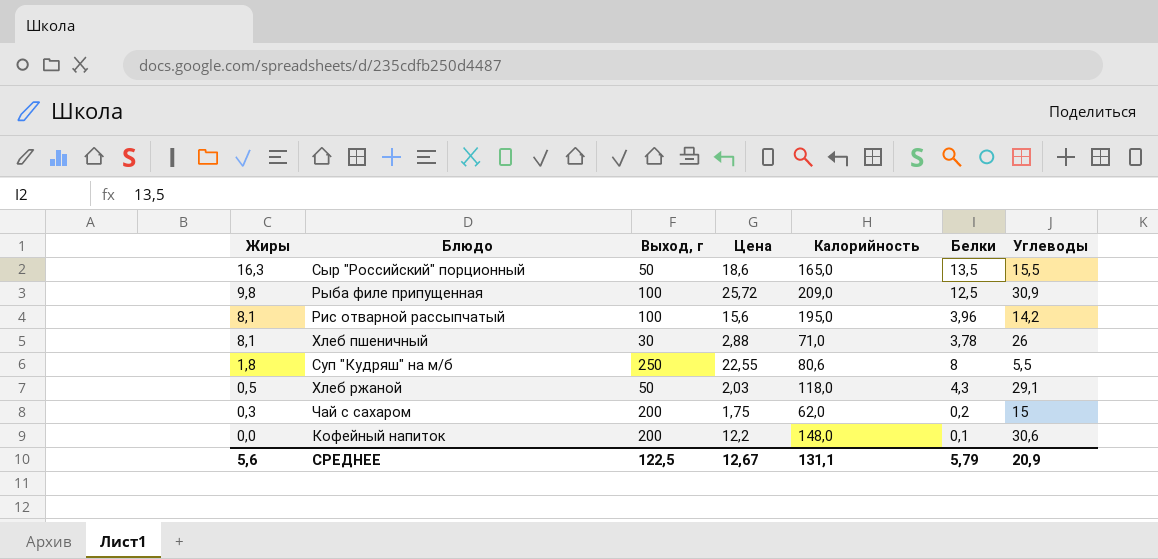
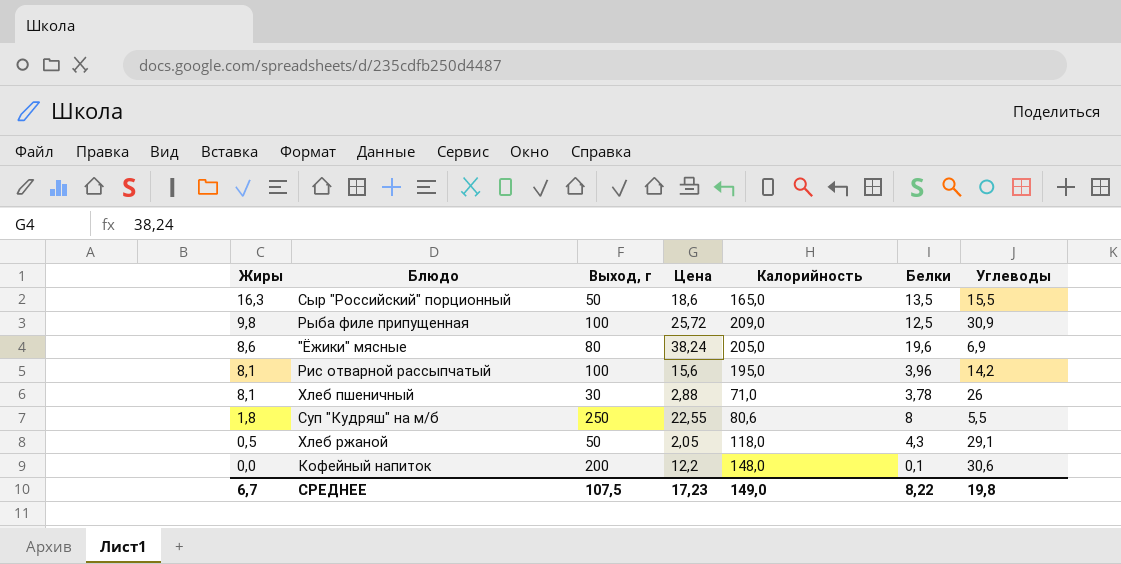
row Чай с сахаром: 0,3 | 200 | 1,75 | 62,0 | 0,2 | 15 -> none
row "Ёжики" мясные: none -> 8,6 | 80 | 38,24 | 205,0 | 19,6 | 6,9
Хлеб ржаной | Цена: 2,03 -> 2,05
СРЕДНЕЕ | Жиры: 5,6 -> 6,7
СРЕДНЕЕ | Выход, г: 122,5 -> 107,5
СРЕДНЕЕ | Цена: 12,67 -> 17,23
СРЕДНЕЕ | Калорийность: 131,1 -> 149,0
СРЕДНЕЕ | Белки: 5,79 -> 8,22
СРЕДНЕЕ | Углеводы: 20,9 -> 19,8

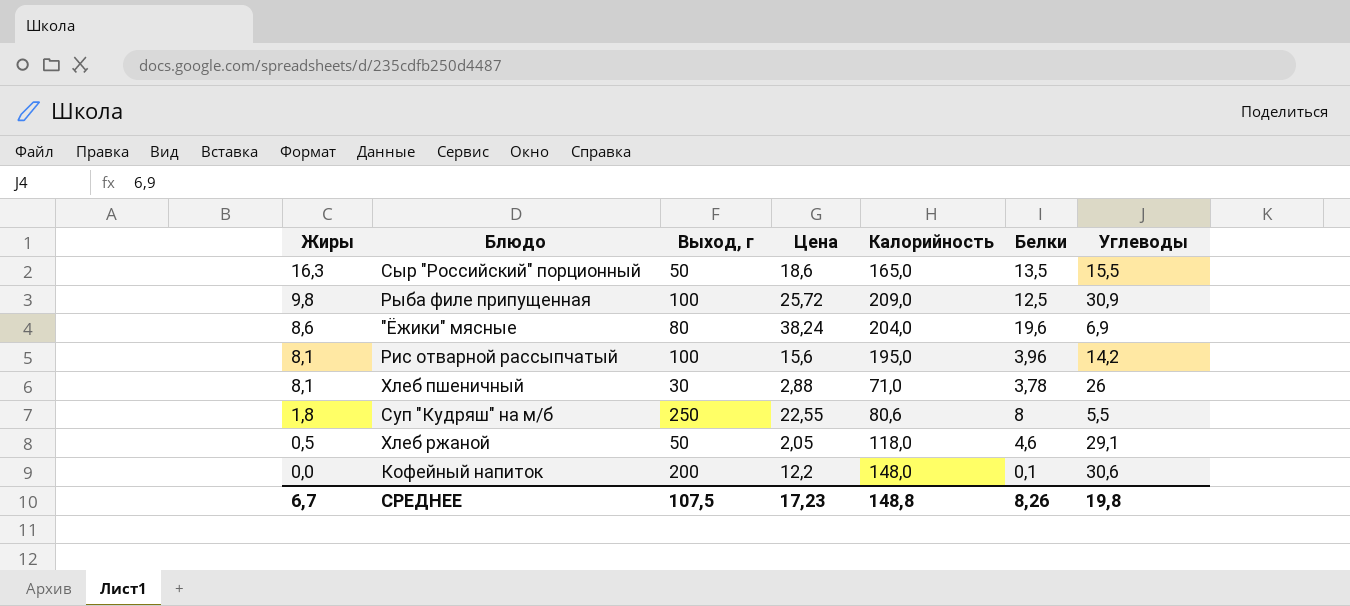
"Ёжики" мясные | Калорийность: 205,0 -> 204,0
Хлеб ржаной | Белки: 4,3 -> 4,6
СРЕДНЕЕ | Калорийность: 149,0 -> 148,8
СРЕДНЕЕ | Белки: 8,22 -> 8,26

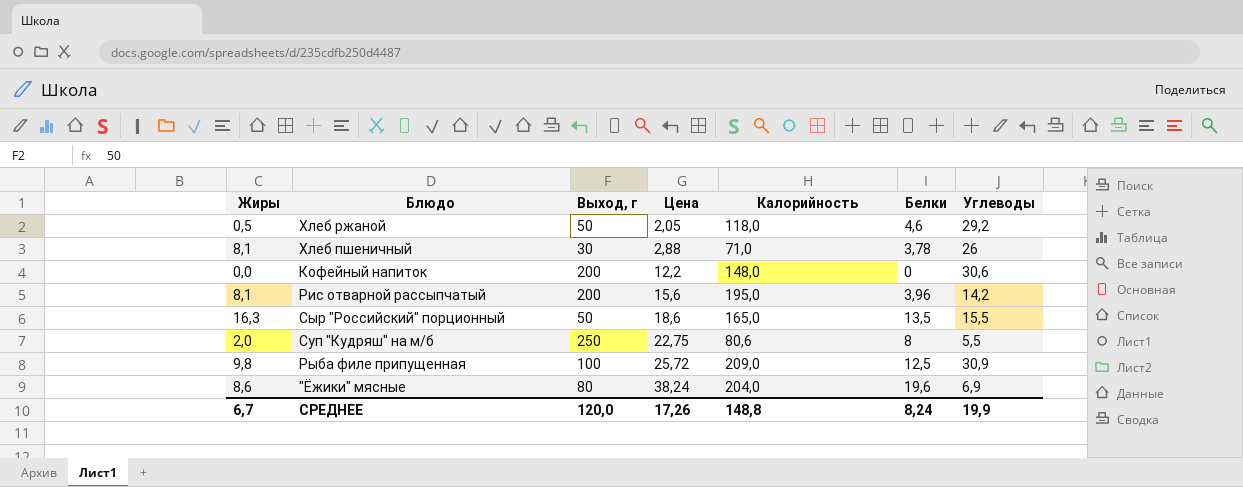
row order: Жиры descending -> Цена ascending
Хлеб ржаной | Углеводы: 29,1 -> 29,2
Кофейный напиток | Белки: 0,1 -> 0
Рис отварной рассыпчатый | Выход, г: 100 -> 200
Суп "Кудряш" на м/б | Жиры: 1,8 -> 2,0
Суп "Кудряш" на м/б | Цена: 22,55 -> 22,75
СРЕДНЕЕ | Выход, г: 107,5 -> 120,0
СРЕДНЕЕ | Цена: 17,23 -> 17,26
СРЕДНЕЕ | Белки: 8,26 -> 8,24
СРЕДНЕЕ | Углеводы: 19,8 -> 19,9

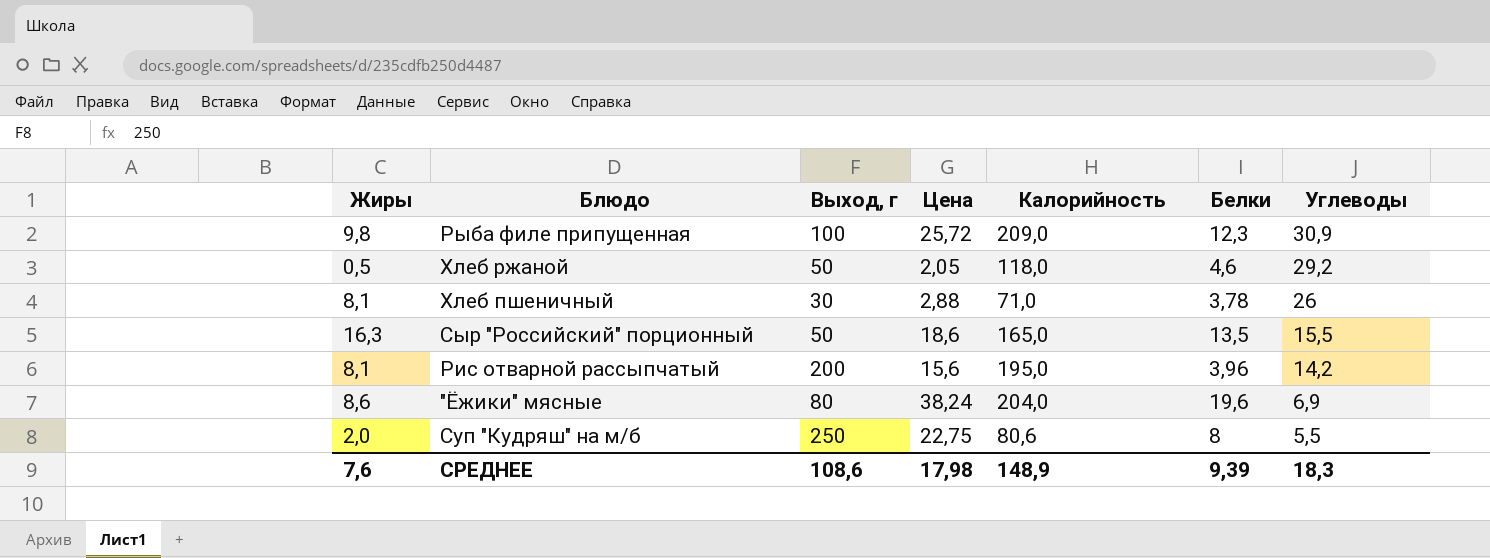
row order: Цена ascending -> Углеводы descending
row Кофейный напиток: 0,0 | 200 | 12,2 | 148,0 | 0 | 30,6 -> none
Рыба филе припущенная | Белки: 12,5 -> 12,3
СРЕДНЕЕ | Жиры: 6,7 -> 7,6
СРЕДНЕЕ | Выход, г: 120,0 -> 108,6
СРЕДНЕЕ | Цена: 17,26 -> 17,98
СРЕДНЕЕ | Калорийность: 148,8 -> 148,9
СРЕДНЕЕ | Белки: 8,24 -> 9,39
СРЕДНЕЕ | Углеводы: 19,9 -> 18,3

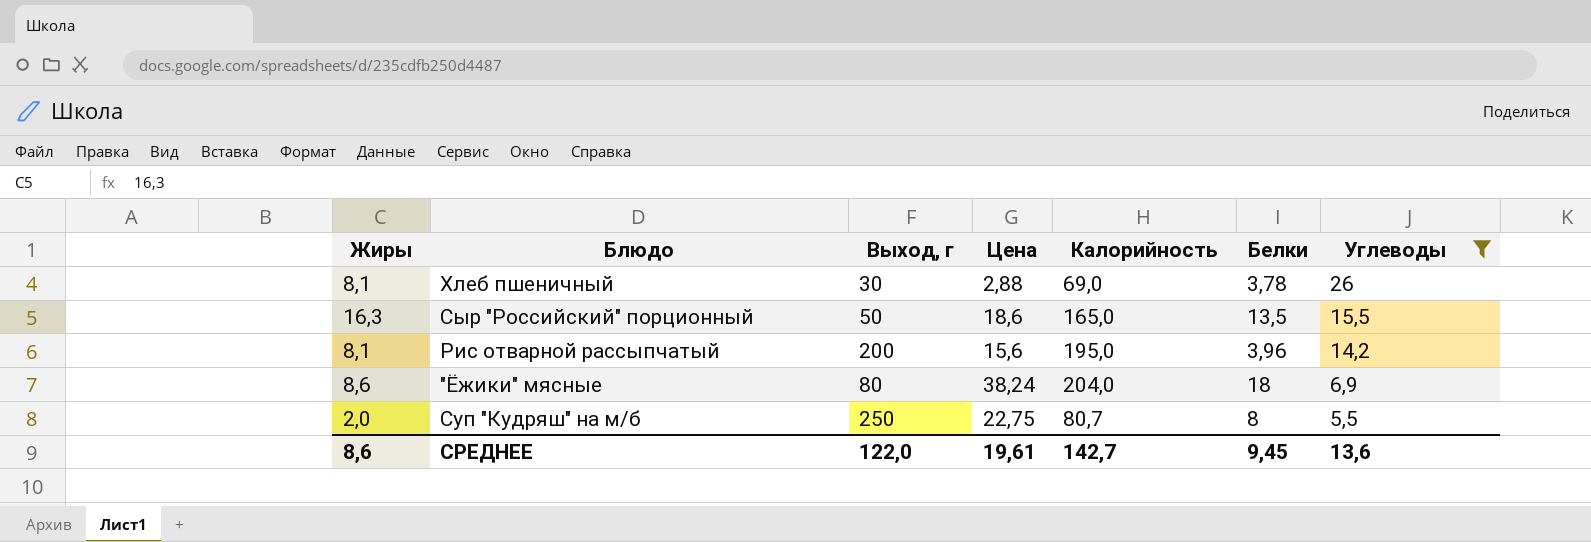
filter: none -> Углеводы <= 26
Хлеб пшеничный | Калорийность: 71,0 -> 69,0
"Ёжики" мясные | Белки: 19,6 -> 18
Суп "Кудряш" на м/б | Калорийность: 80,6 -> 80,7
СРЕДНЕЕ | Жиры: 7,6 -> 8,6
СРЕДНЕЕ | Выход, г: 108,6 -> 122,0
СРЕДНЕЕ | Цена: 17,98 -> 19,61
СРЕДНЕЕ | Калорийность: 148,9 -> 142,7
СРЕДНЕЕ | Белки: 9,39 -> 9,45
СРЕДНЕЕ | Углеводы: 18,3 -> 13,6

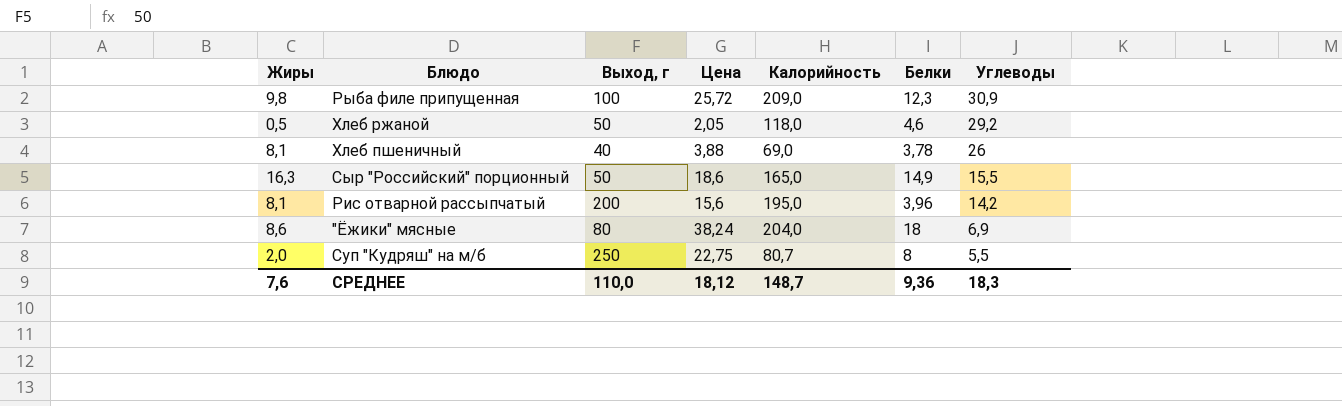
filter: Углеводы <= 26 -> none
Хлеб пшеничный | Выход, г: 30 -> 40
Хлеб пшеничный | Цена: 2,88 -> 3,88
Сыр "Российский" порционный | Белки: 13,5 -> 14,9
СРЕДНЕЕ | Жиры: 8,6 -> 7,6
СРЕДНЕЕ | Выход, г: 122,0 -> 110,0
СРЕДНЕЕ | Цена: 19,61 -> 18,12
СРЕДНЕЕ | Калорийность: 142,7 -> 148,7
СРЕДНЕЕ | Белки: 9,45 -> 9,36
СРЕДНЕЕ | Углеводы: 13,6 -> 18,3

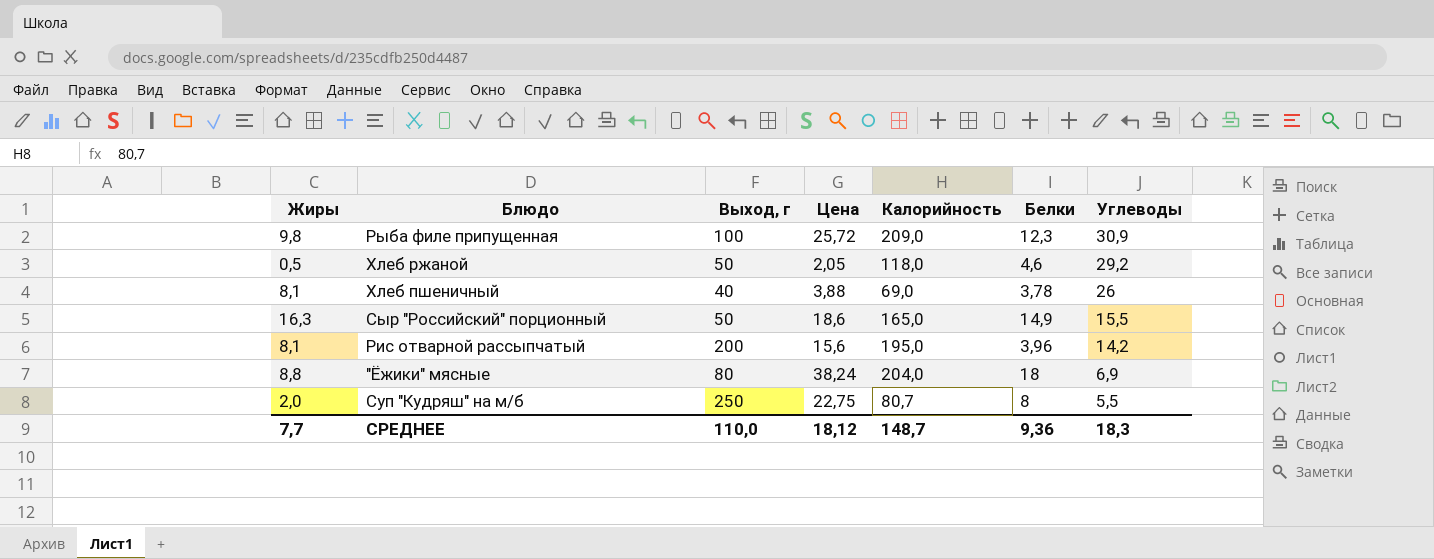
"Ёжики" мясные | Жиры: 8,6 -> 8,8
СРЕДНЕЕ | Жиры: 7,6 -> 7,7

